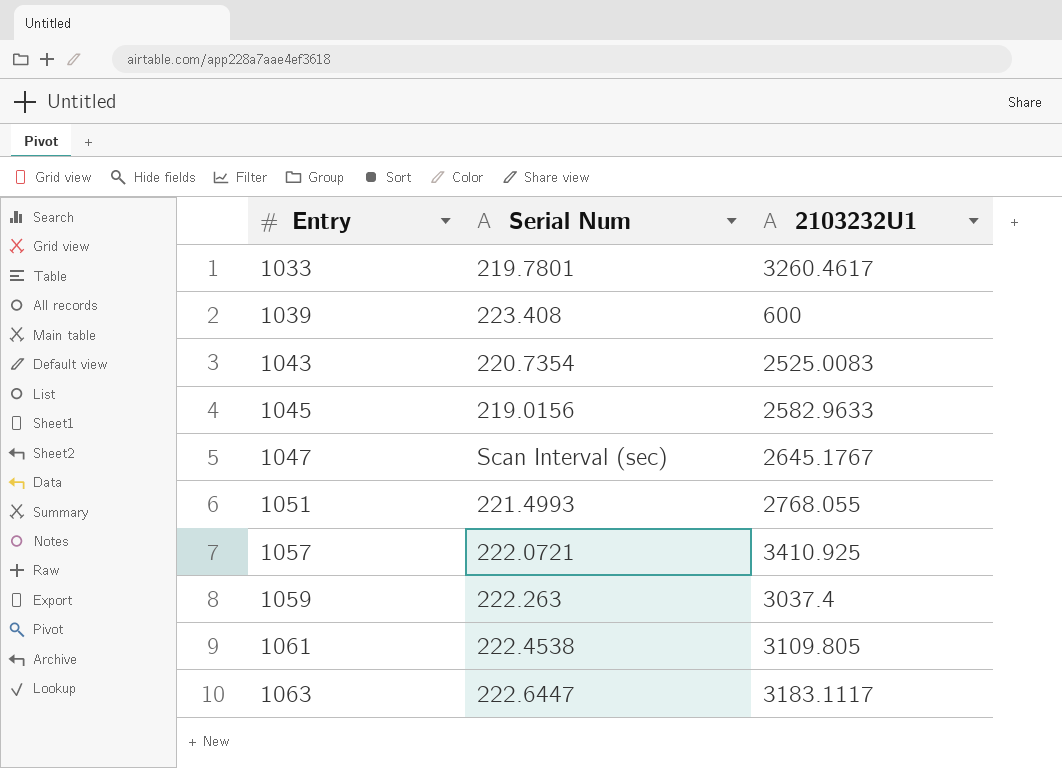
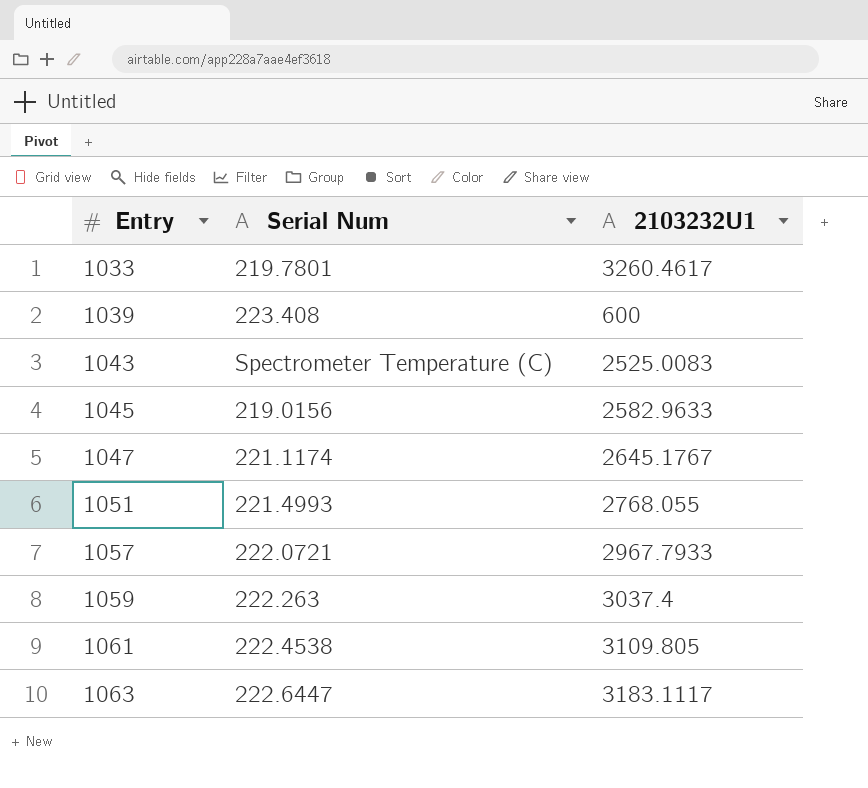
1043 | Serial Num: 220.7354 -> Spectrometer Temperature (C)
1047 | Serial Num: Scan Interval (sec) -> 221.1174
1057 | 2103232U1: 3410.925 -> 2967.7933

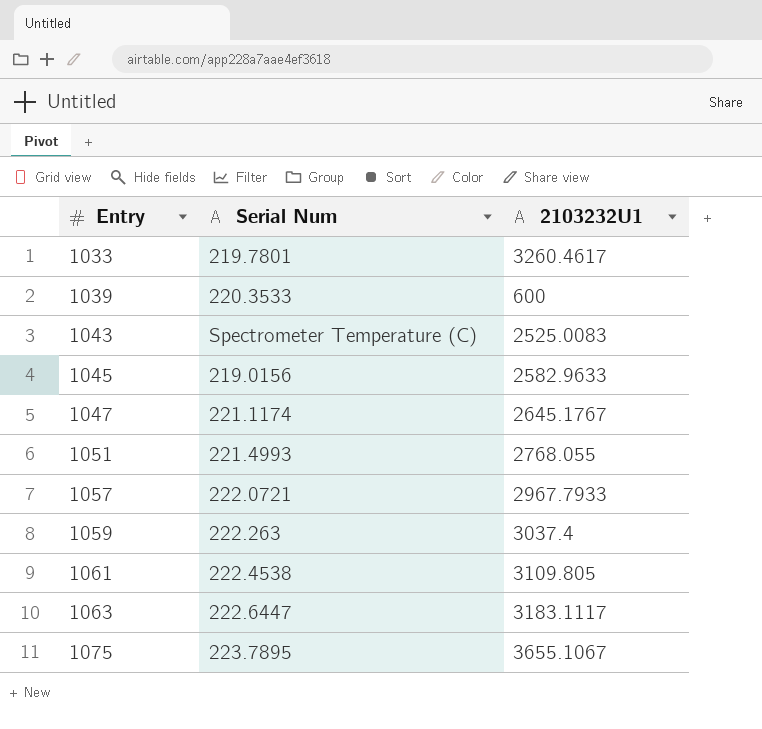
1039 | Serial Num: 223.408 -> 220.3533
row 1075: none -> 223.7895 | 3655.1067

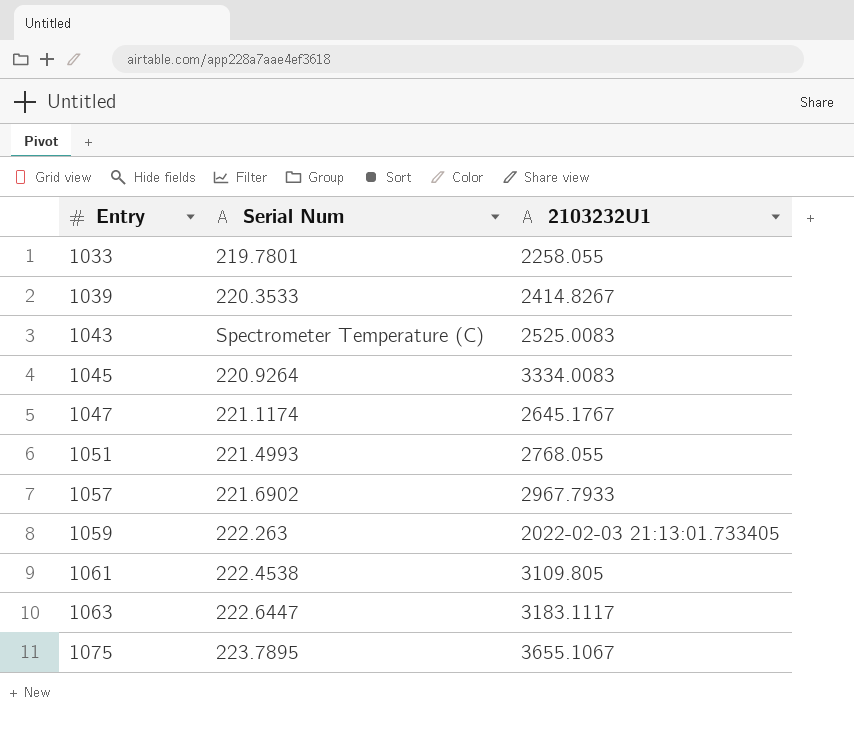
1033 | 2103232U1: 3260.4617 -> 2258.055
1039 | 2103232U1: 600 -> 2414.8267
1045 | Serial Num: 219.0156 -> 220.9264
1045 | 2103232U1: 2582.9633 -> 3334.0083
1057 | Serial Num: 222.0721 -> 221.6902
1059 | 2103232U1: 3037.4 -> 2022-02-03 21:13:01.733405

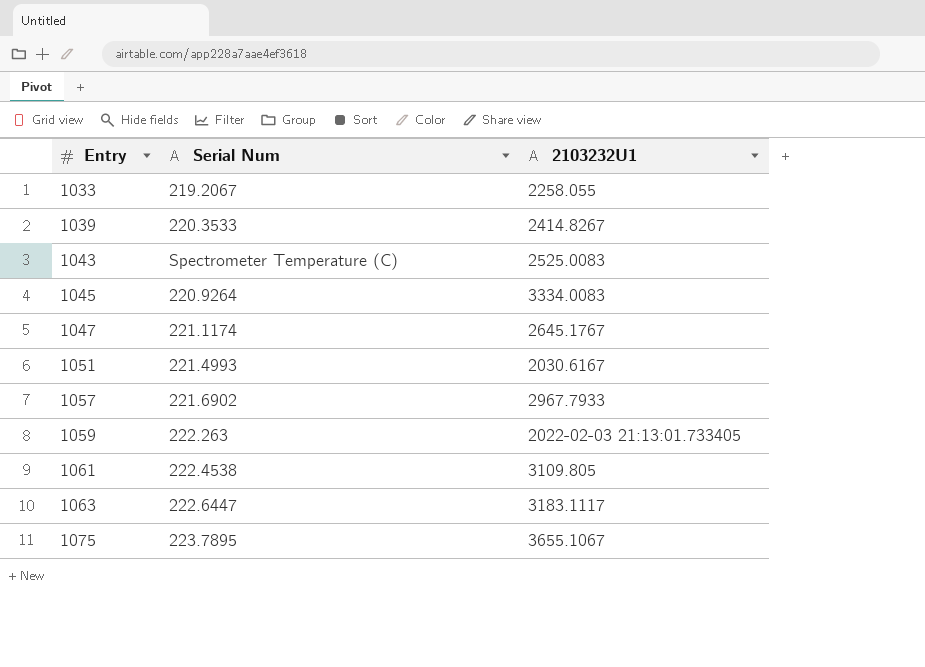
1033 | Serial Num: 219.7801 -> 219.2067
1051 | 2103232U1: 2768.055 -> 2030.6167

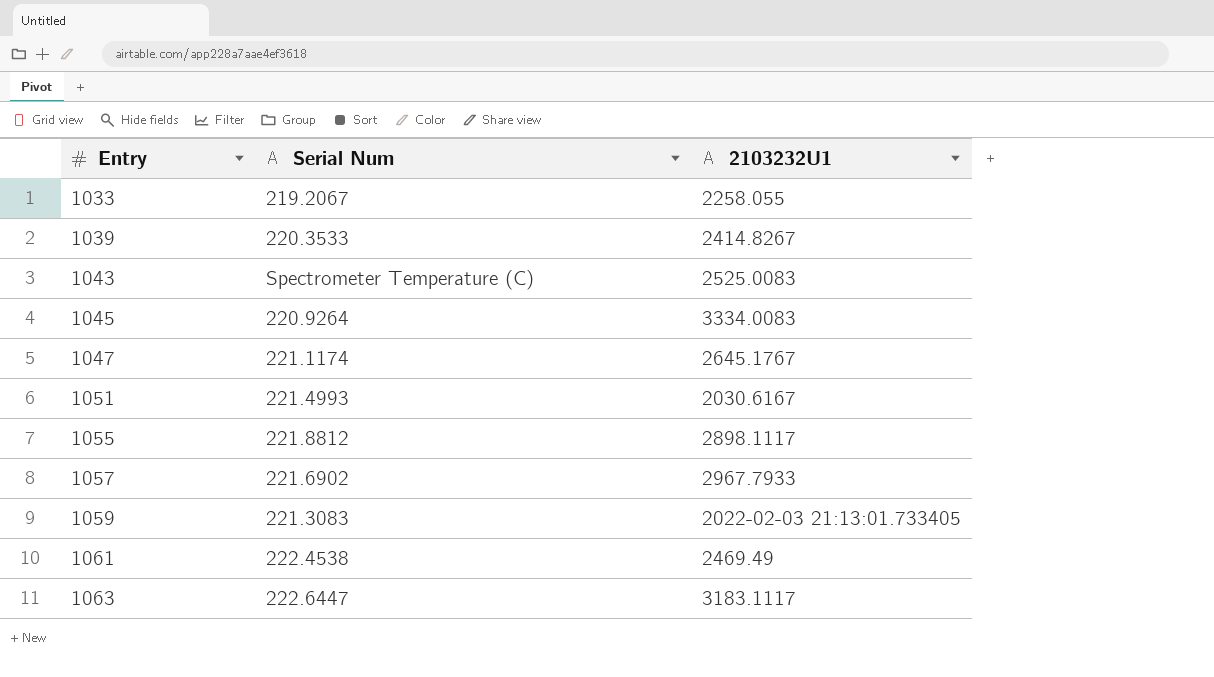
row 1075: 223.7895 | 3655.1067 -> none
row 1055: none -> 221.8812 | 2898.1117
1059 | Serial Num: 222.263 -> 221.3083
1061 | 2103232U1: 3109.805 -> 2469.49

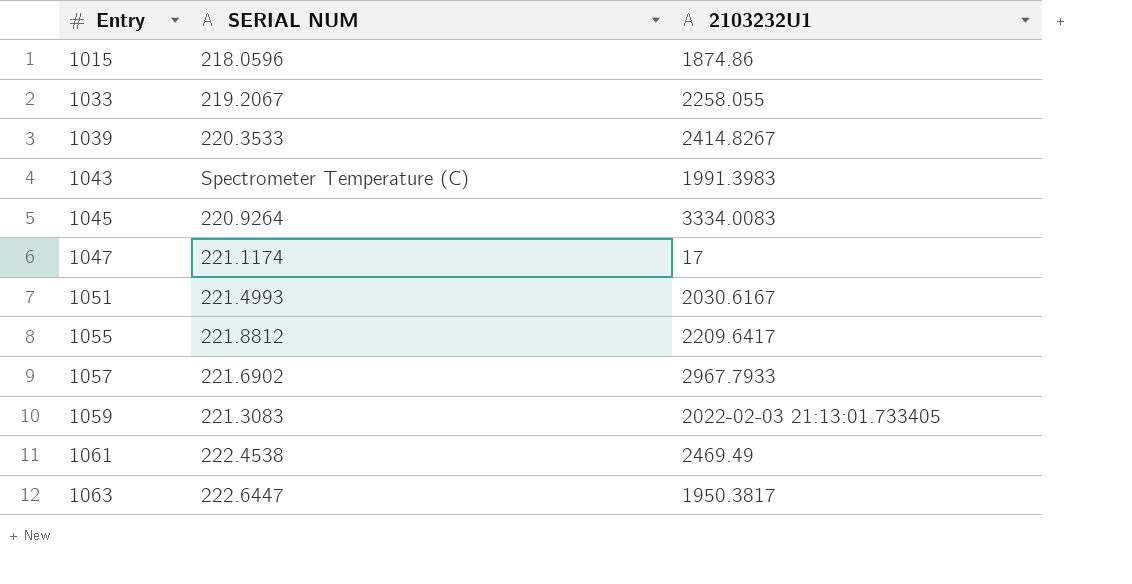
column name: Serial Num -> SERIAL NUM
row 1015: none -> 218.0596 | 1874.86
1043 | 2103232U1: 2525.0083 -> 1991.3983
1047 | 2103232U1: 2645.1767 -> 17
1055 | 2103232U1: 2898.1117 -> 2209.6417
1063 | 2103232U1: 3183.1117 -> 1950.3817

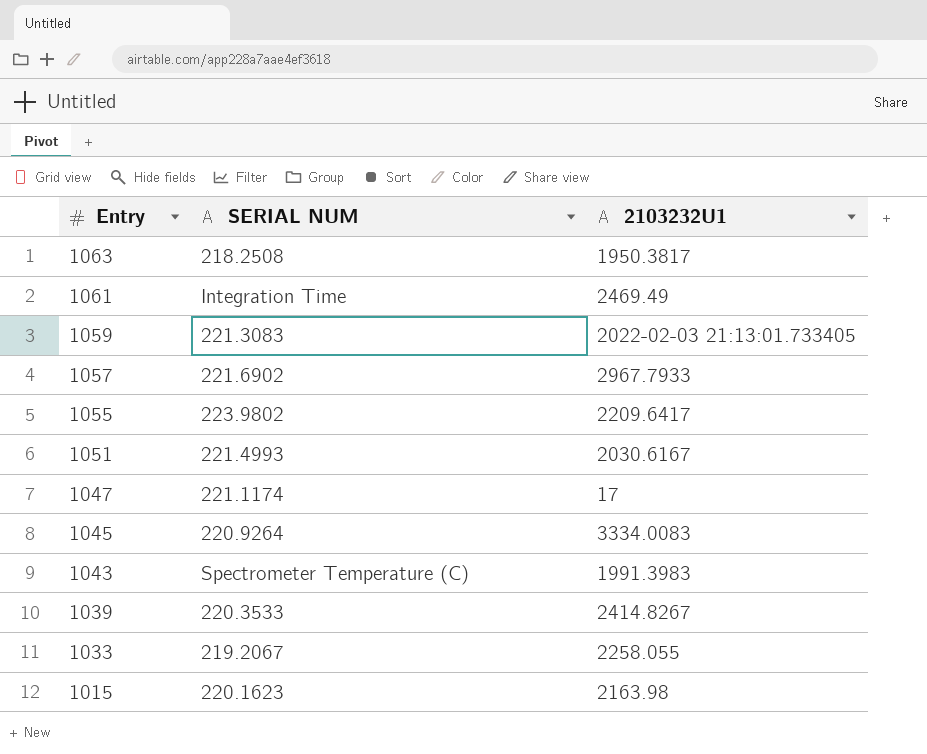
row order: Entry ascending -> Entry descending
1063 | SERIAL NUM: 222.6447 -> 218.2508
1061 | SERIAL NUM: 222.4538 -> Integration Time
1055 | SERIAL NUM: 221.8812 -> 223.9802
1015 | SERIAL NUM: 218.0596 -> 220.1623
1015 | 2103232U1: 1874.86 -> 2163.98

